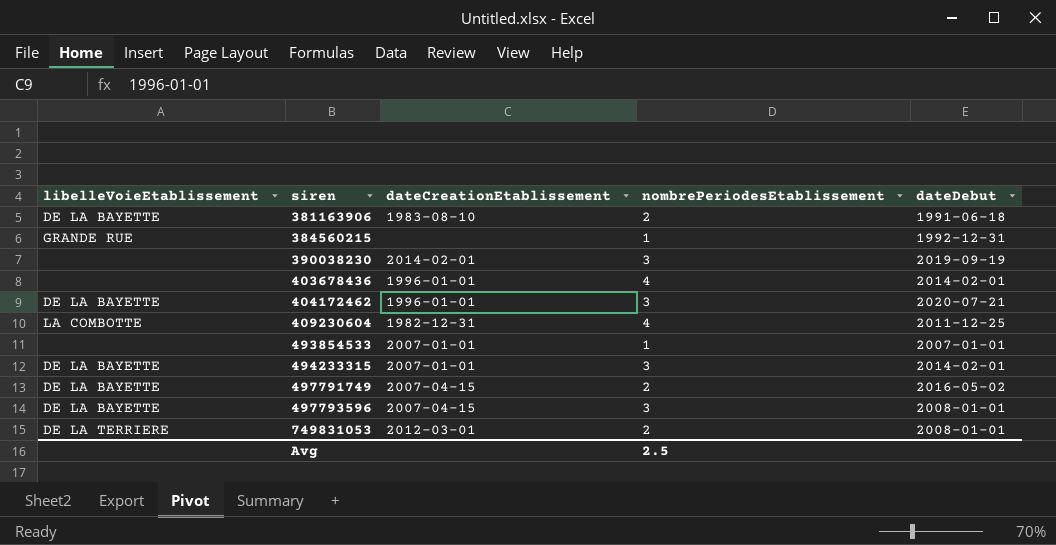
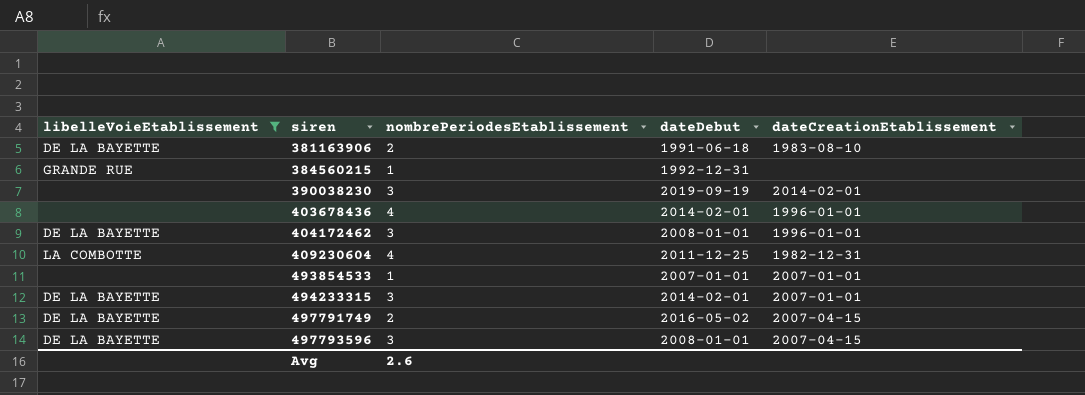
filter: none -> libelleVoieEtablissement != DE LA TERRIERE
column dateCreationEtablissement | position: 3 -> 5
404172462 | dateDebut: 2020-07-21 -> 2008-01-01
Avg | nombrePeriodesEtablissement: 2.5 -> 2.6

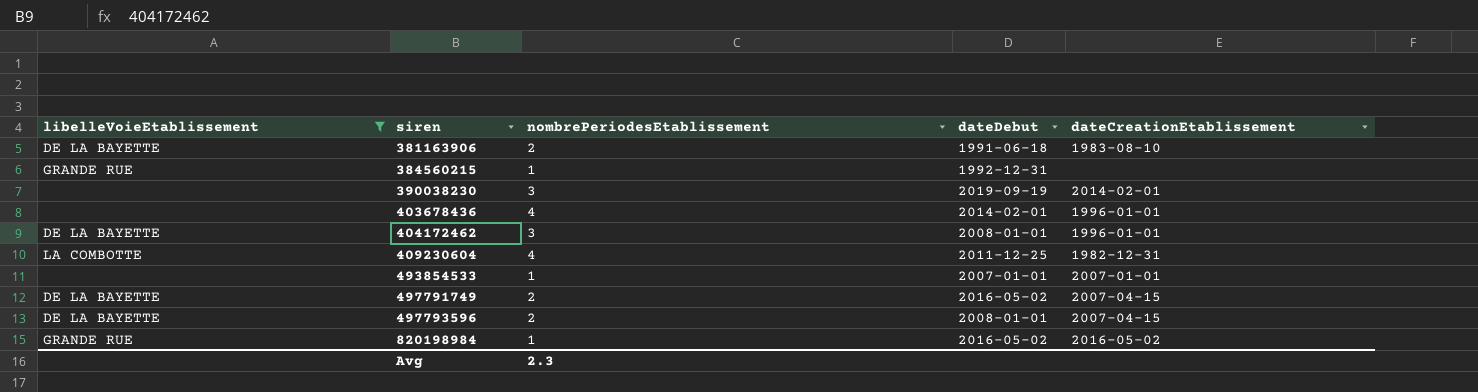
row 494233315: DE LA BAYETTE | 3 | 2014-02-01 | 2007-01-01 -> none
497793596 | nombrePeriodesEtablissement: 3 -> 2
row 820198984: none -> GRANDE RUE | 1 | 2016-05-02 | 2016-05-02
Avg | nombrePeriodesEtablissement: 2.6 -> 2.3

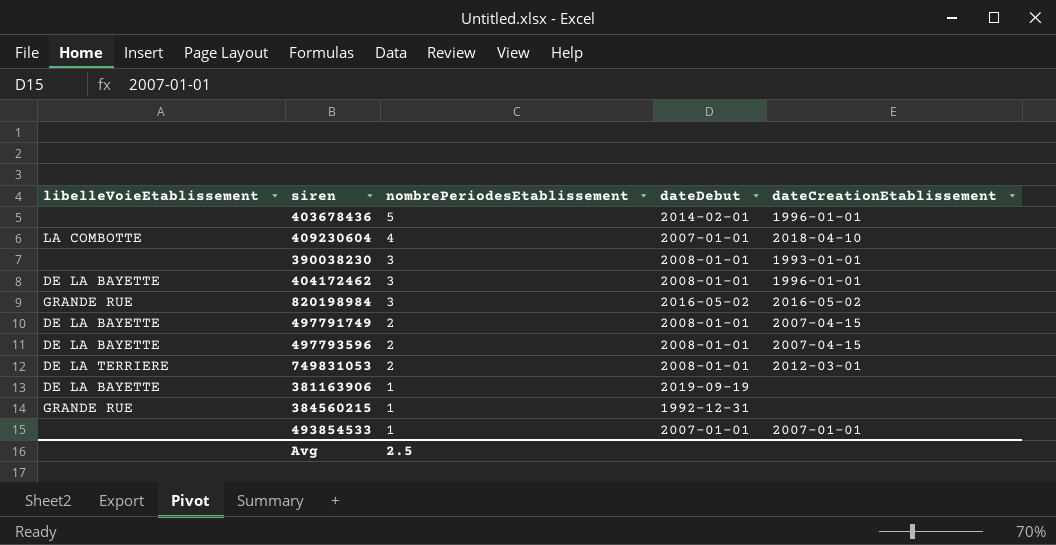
filter: libelleVoieEtablissement != DE LA TERRIERE -> none
row order: siren ascending -> nombrePeriodesEtablissement descending
403678436 | nombrePeriodesEtablissement: 4 -> 5
409230604 | dateDebut: 2011-12-25 -> 2007-01-01
409230604 | dateCreationEtablissement: 1982-12-31 -> 2018-04-10
390038230 | dateDebut: 2019-09-19 -> 2008-01-01
390038230 | dateCreationEtablissement: 2014-02-01 -> 1993-01-01
820198984 | nombrePeriodesEtablissement: 1 -> 3
497791749 | dateDebut: 2016-05-02 -> 2008-01-01
381163906 | nombrePeriodesEtablissement: 2 -> 1
381163906 | dateDebut: 1991-06-18 -> 2019-09-19
381163906 | dateCreationEtablissement: 1983-08-10 -> none
Avg | nombrePeriodesEtablissement: 2.3 -> 2.5

